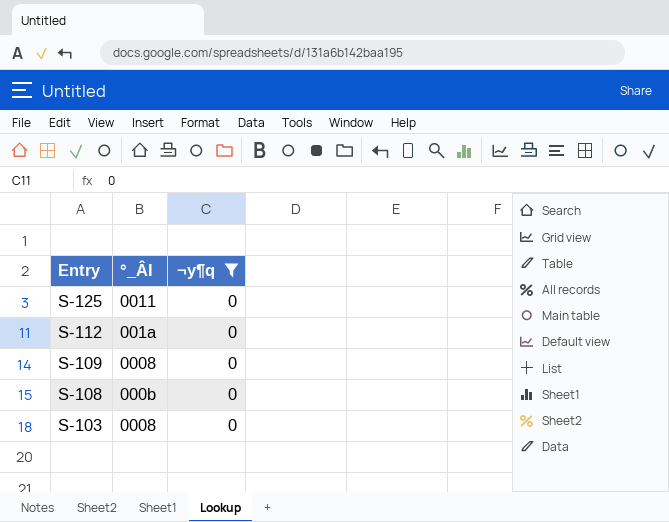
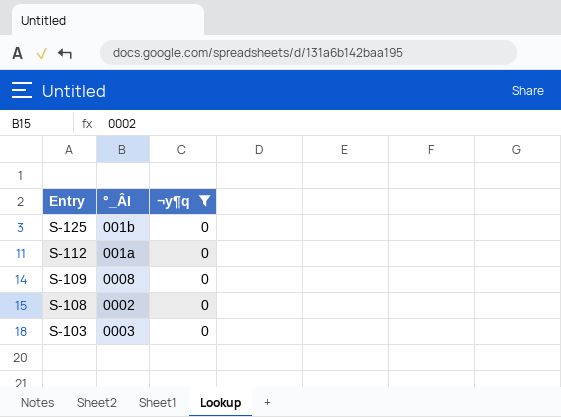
S-125 | °_ÂI: 0011 -> 001b
S-108 | °_ÂI: 000b -> 0002
S-103 | °_ÂI: 0008 -> 0003

